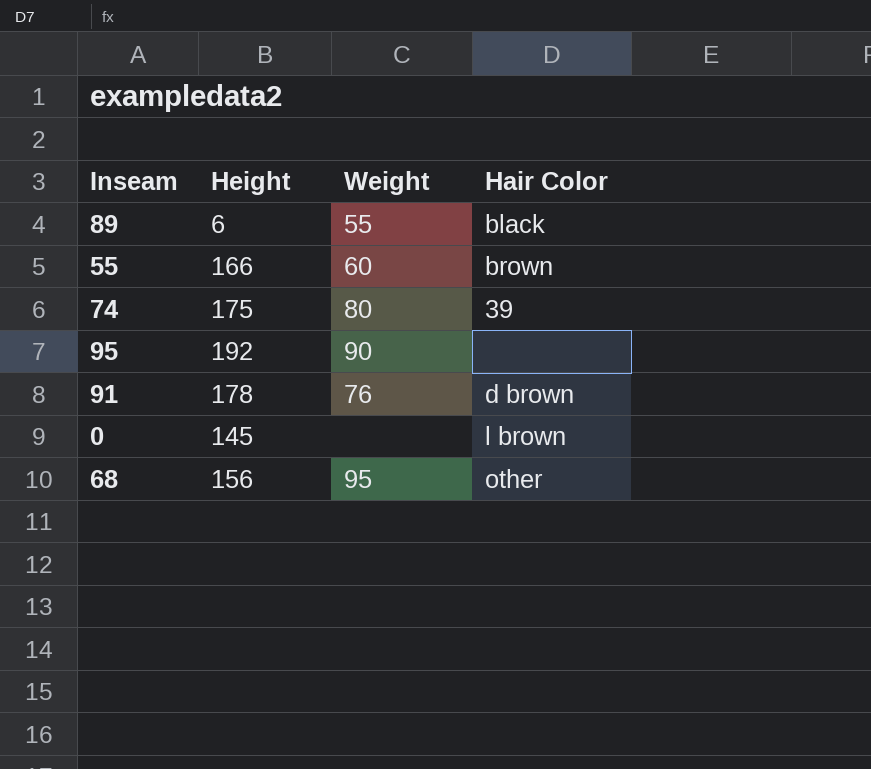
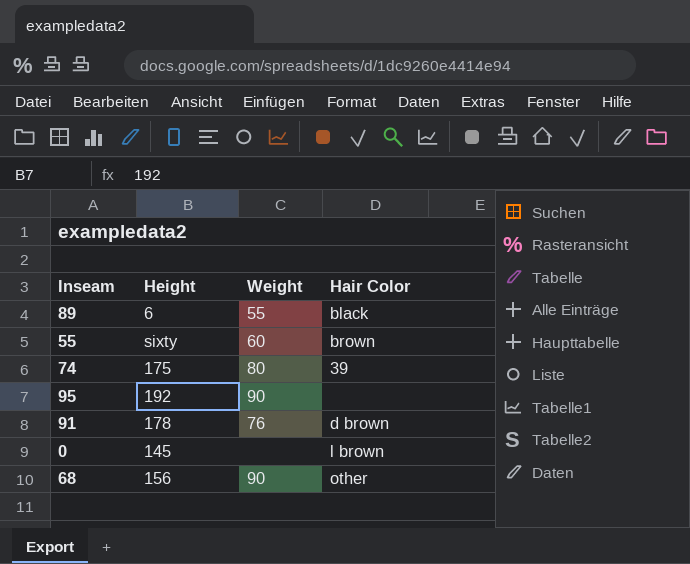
55 | Height: 166 -> sixty
68 | Weight: 95 -> 90

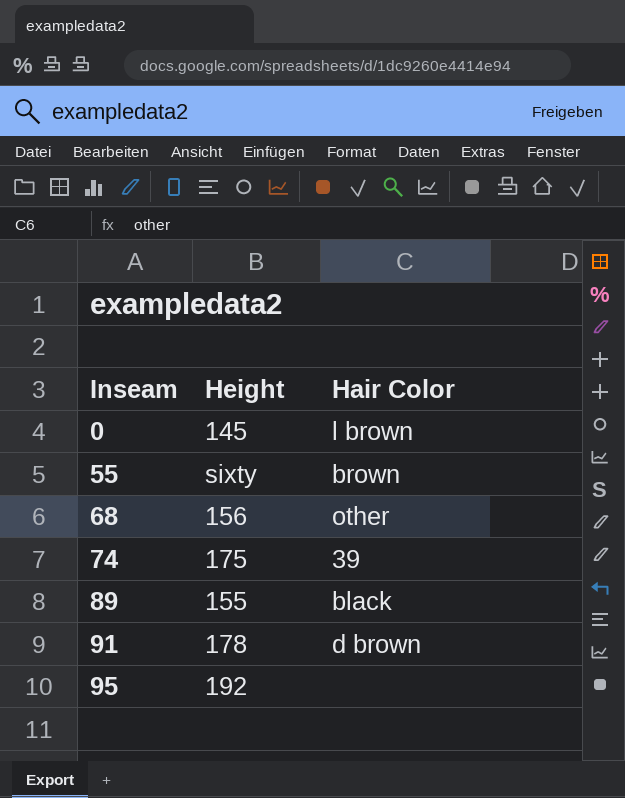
row order: none -> Inseam ascending
column Weight | position: 3 -> none
89 | Height: 6 -> 155

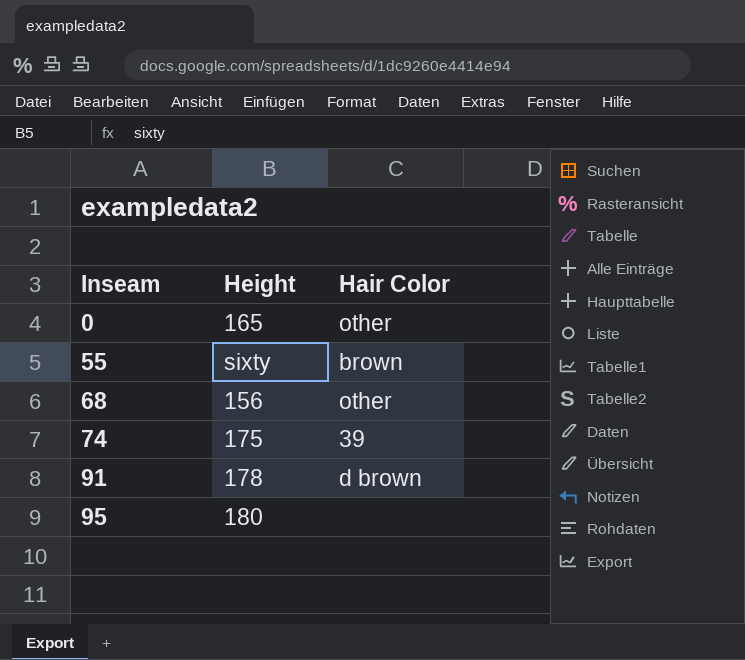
row 89: 155 | black -> none
0 | Height: 145 -> 165
0 | Hair Color: l brown -> other
95 | Height: 192 -> 180

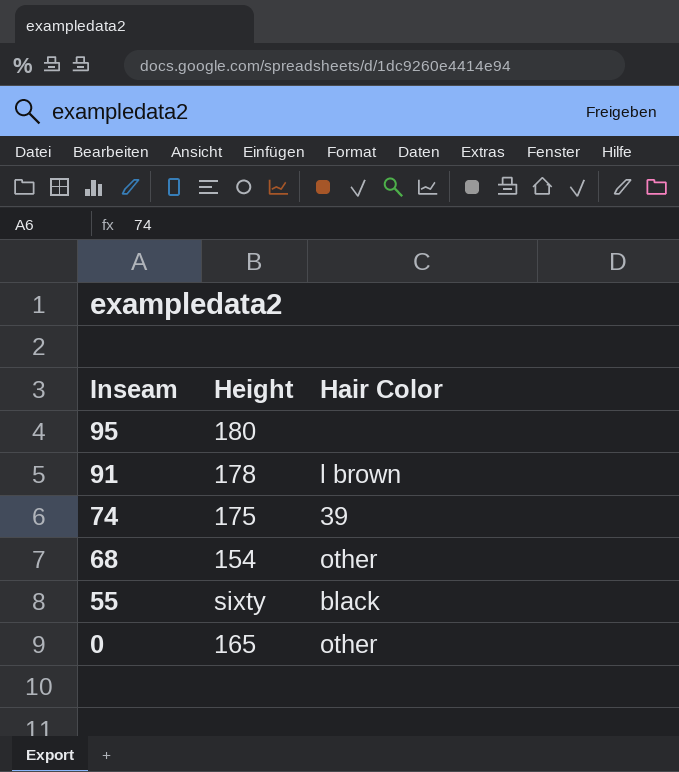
row order: Inseam ascending -> Inseam descending
91 | Hair Color: d brown -> l brown
68 | Height: 156 -> 154
55 | Hair Color: brown -> black

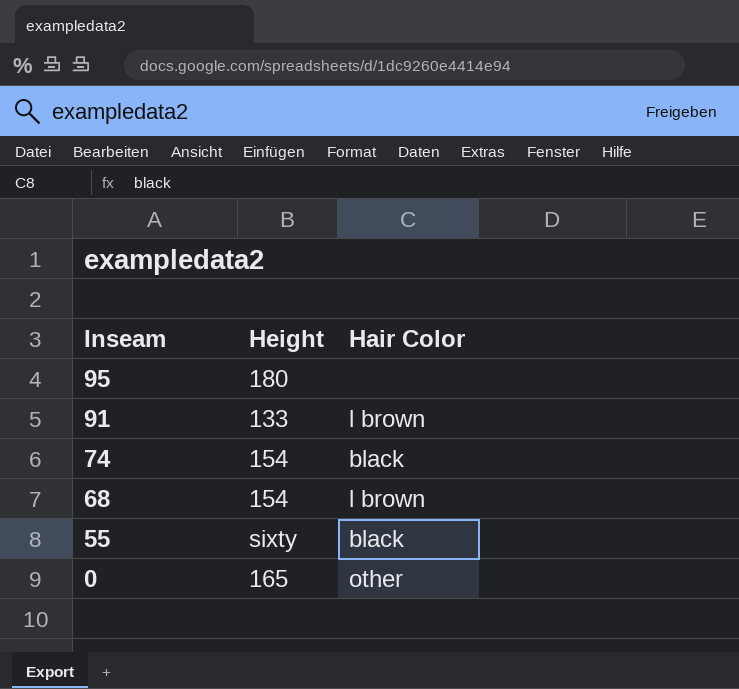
91 | Height: 178 -> 133
74 | Height: 175 -> 154
74 | Hair Color: 39 -> black
68 | Hair Color: other -> l brown

